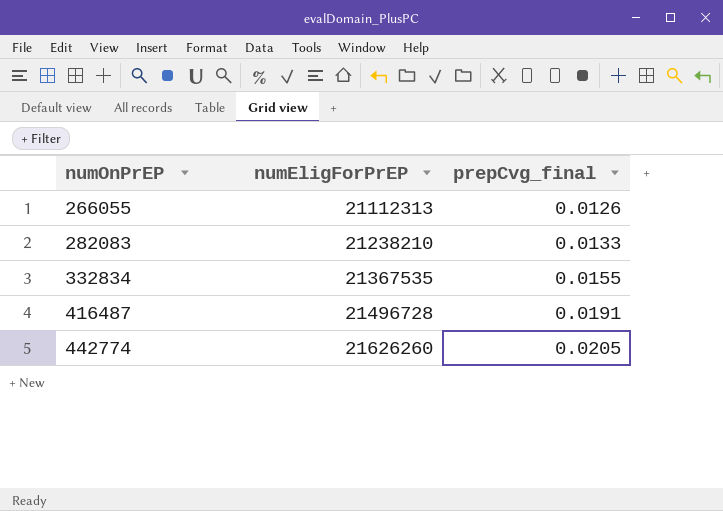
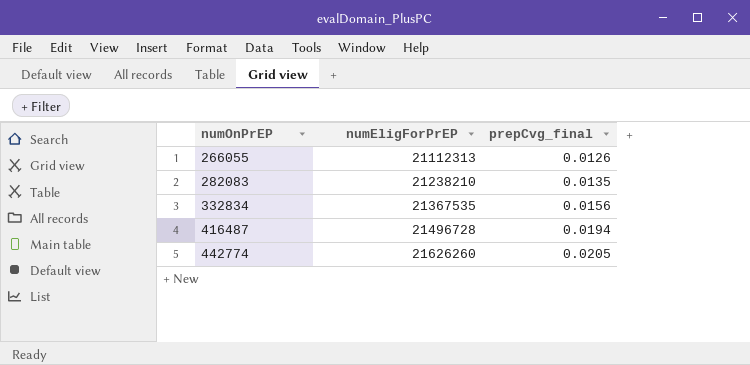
282083 | prepCvg_final: 0.0133 -> 0.0135
332834 | prepCvg_final: 0.0155 -> 0.0156
416487 | prepCvg_final: 0.0191 -> 0.0194

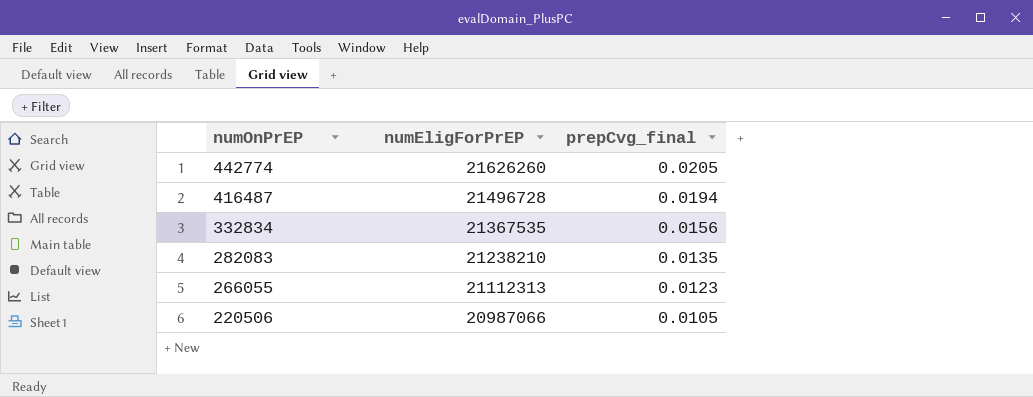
row order: numOnPrEP ascending -> numOnPrEP descending
266055 | prepCvg_final: 0.0126 -> 0.0123
row 220506: none -> 20987066 | 0.0105

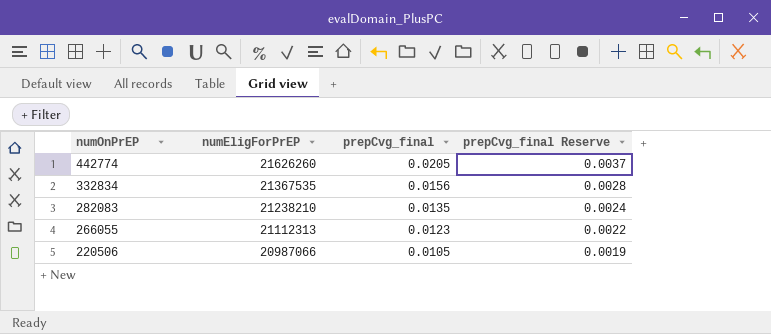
column prepCvg_final Reserve | formula: none -> [prepCvg_final] * 0.18
row 416487: 21496728 | 0.0194 -> none

